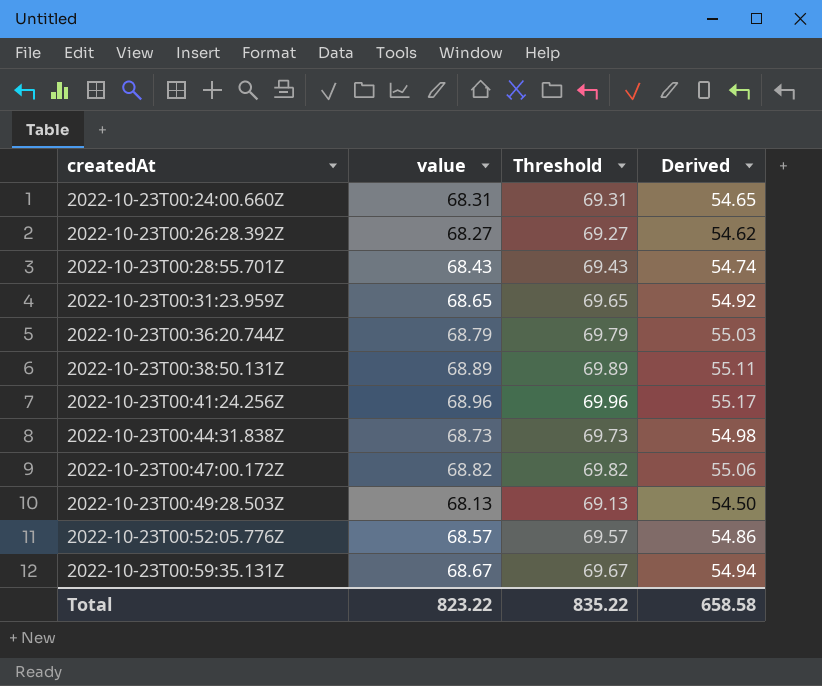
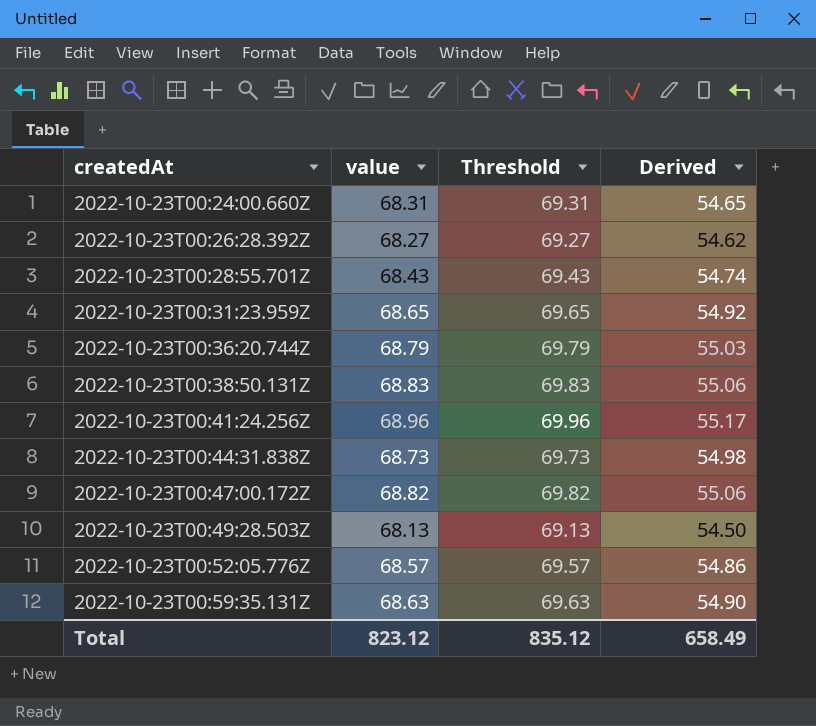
2022-10-23T00:38:50.131Z | value: 68.89 -> 68.83
2022-10-23T00:38:50.131Z | Threshold: 69.89 -> 69.83
2022-10-23T00:38:50.131Z | Derived: 55.11 -> 55.06
2022-10-23T00:59:35.131Z | value: 68.67 -> 68.63
2022-10-23T00:59:35.131Z | Threshold: 69.67 -> 69.63
2022-10-23T00:59:35.131Z | Derived: 54.94 -> 54.90
Total | value: 823.22 -> 823.12
Total | Threshold: 835.22 -> 835.12
Total | Derived: 658.58 -> 658.49

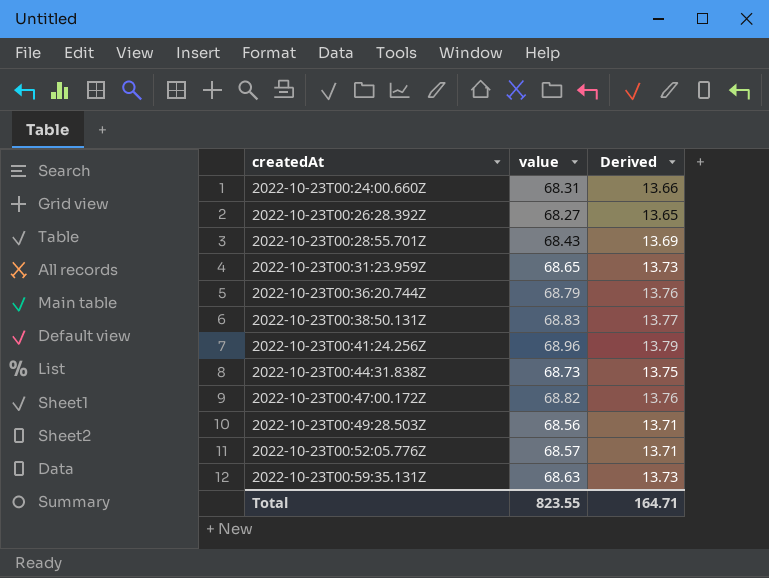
column Threshold | formula: [value] + 1 -> none
column Derived | formula: [value] * 0.8 -> [value] * 0.2
2022-10-23T00:49:28.503Z | value: 68.13 -> 68.56
Total | value: 823.12 -> 823.55
Total | Derived: 658.49 -> 164.71

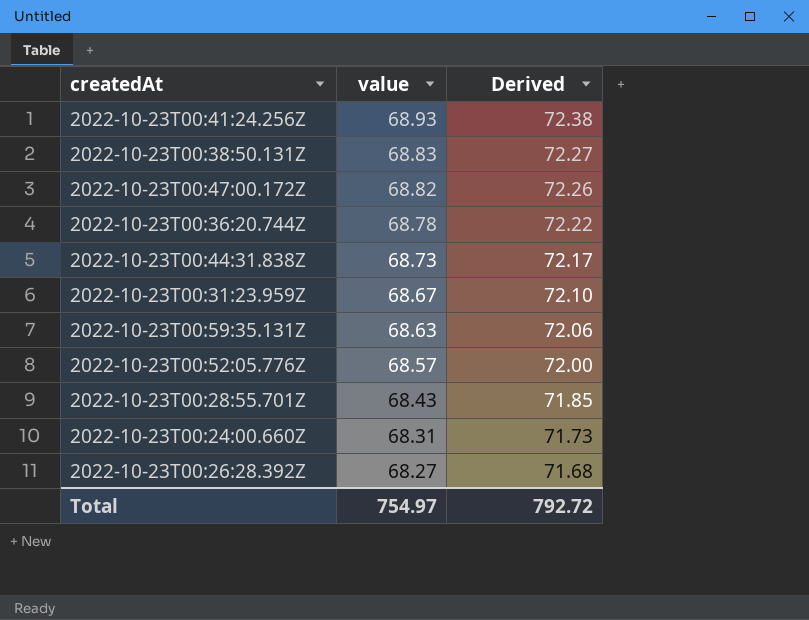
row order: createdAt ascending -> value descending
column Derived | formula: [value] * 0.2 -> [value] * 1.05
row 2022-10-23T00:49:28.503Z: 68.56 | 13.71 -> none
2022-10-23T00:41:24.256Z | value: 68.96 -> 68.93
2022-10-23T00:36:20.744Z | value: 68.79 -> 68.78
2022-10-23T00:31:23.959Z | value: 68.65 -> 68.67
Total | value: 823.55 -> 754.97
Total | Derived: 164.71 -> 792.72

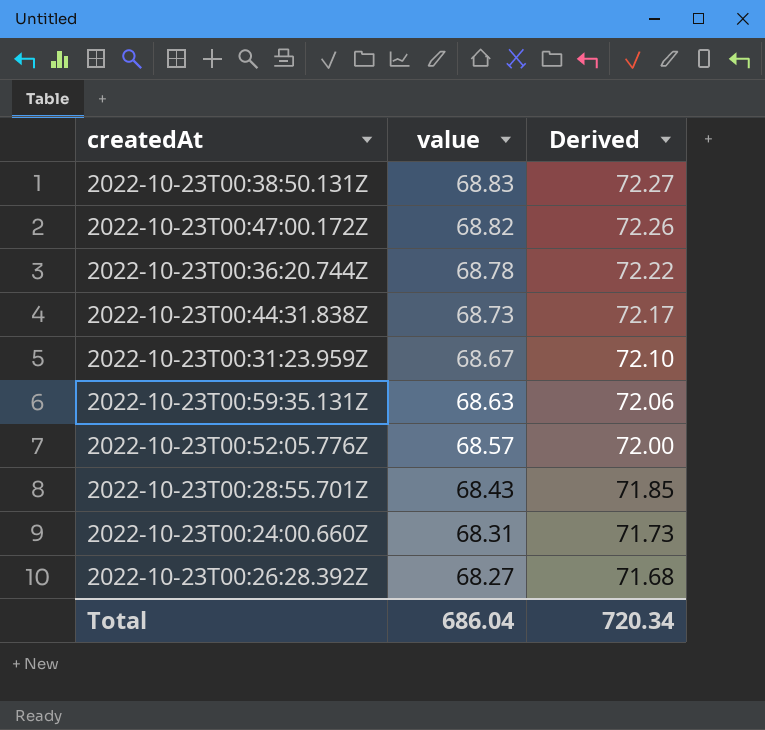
row 2022-10-23T00:41:24.256Z: 68.93 | 72.38 -> none
Total | value: 754.97 -> 686.04
Total | Derived: 792.72 -> 720.34

